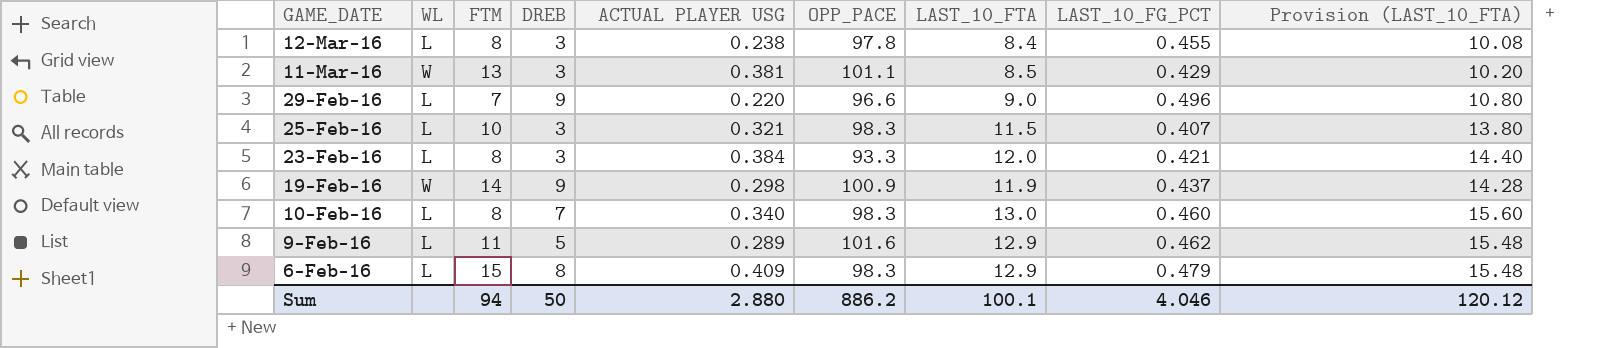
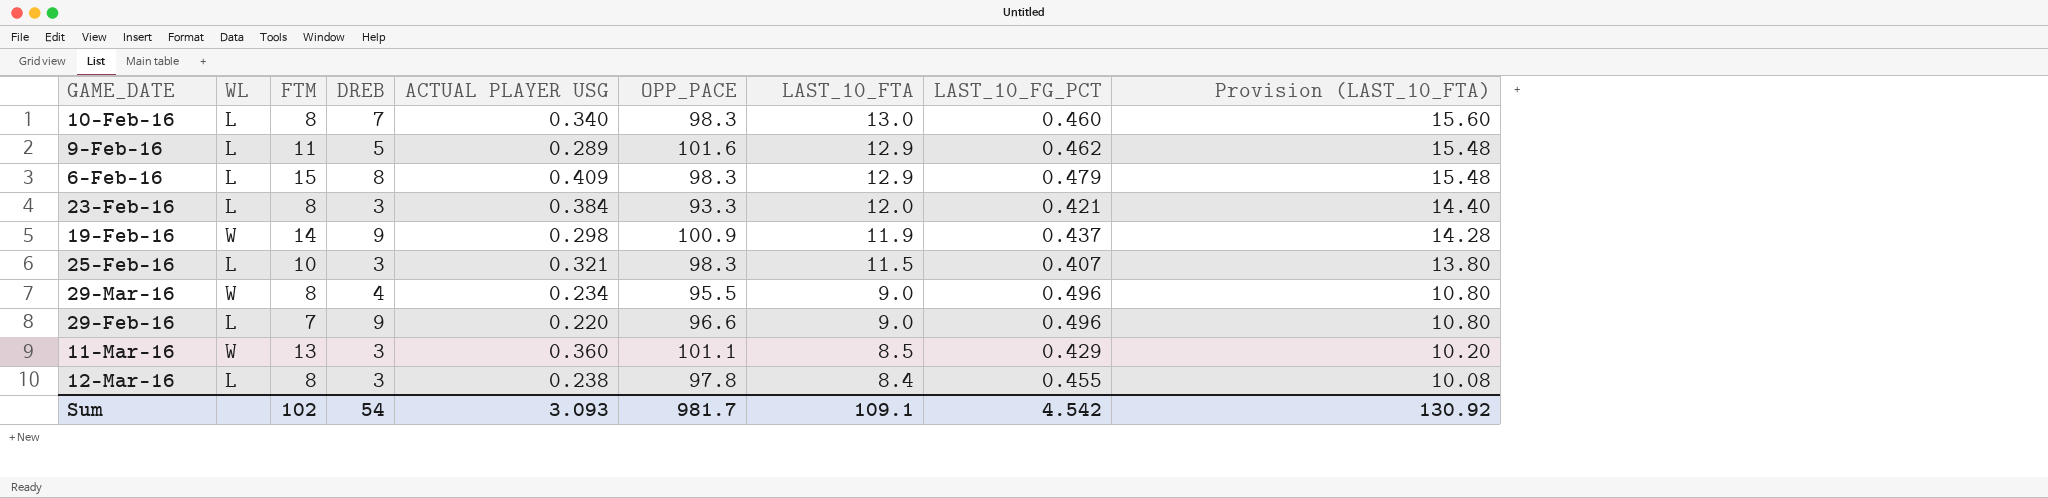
row order: GAME_DATE descending -> LAST_10_FTA descending
row 29-Mar-16: none -> W | 8 | 4 | 0.234 | 95.5 | 9.0 | 0.496 | 10.80
11-Mar-16 | ACTUAL PLAYER USG: 0.381 -> 0.360
Sum | FTM: 94 -> 102
Sum | DREB: 50 -> 54
Sum | ACTUAL PLAYER USG: 2.880 -> 3.093
Sum | OPP_PACE: 886.2 -> 981.7
Sum | LAST_10_FTA: 100.1 -> 109.1
Sum | LAST_10_FG_PCT: 4.046 -> 4.542
Sum | Provision (LAST_10_FTA): 120.12 -> 130.92

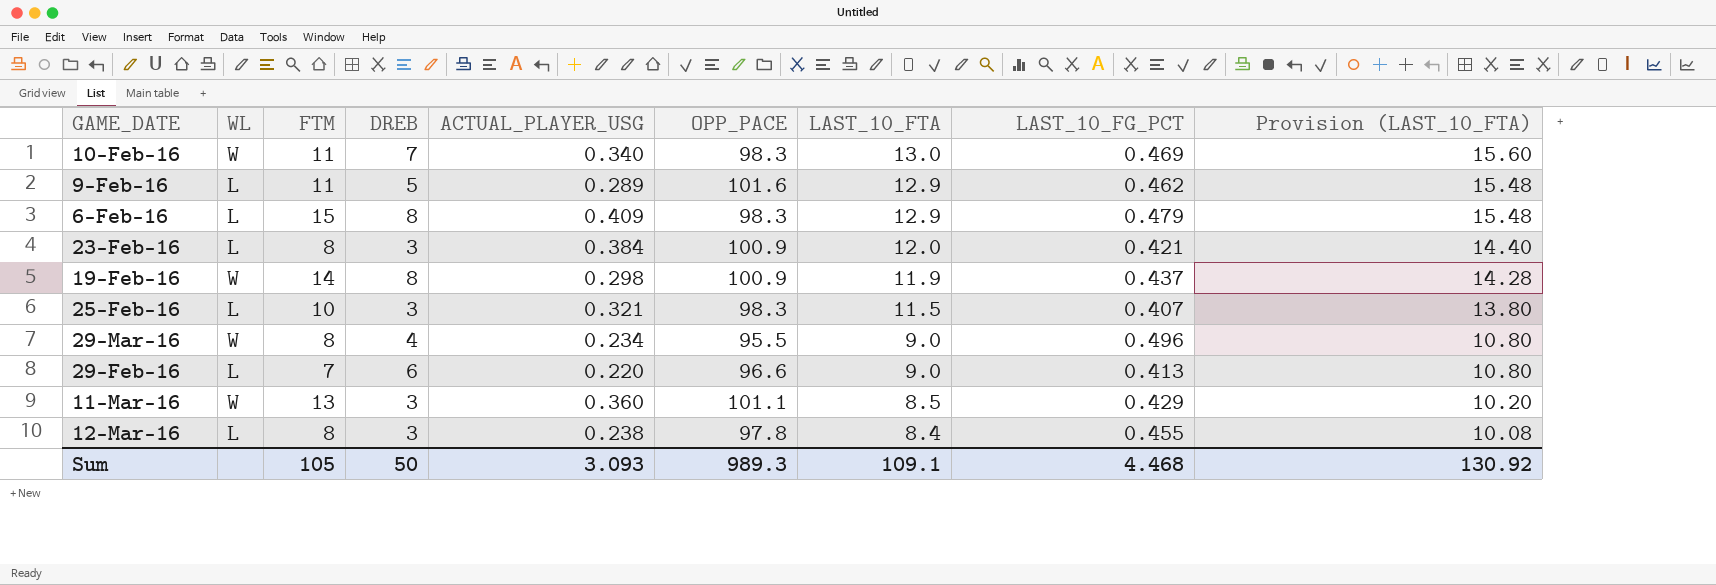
column name: ACTUAL PLAYER USG -> ACTUAL_PLAYER_USG
10-Feb-16 | WL: L -> W
10-Feb-16 | FTM: 8 -> 11
10-Feb-16 | LAST_10_FG_PCT: 0.460 -> 0.469
23-Feb-16 | OPP_PACE: 93.3 -> 100.9
19-Feb-16 | DREB: 9 -> 8
29-Feb-16 | DREB: 9 -> 6
29-Feb-16 | LAST_10_FG_PCT: 0.496 -> 0.413
Sum | FTM: 102 -> 105
Sum | DREB: 54 -> 50
Sum | OPP_PACE: 981.7 -> 989.3
Sum | LAST_10_FG_PCT: 4.542 -> 4.468

